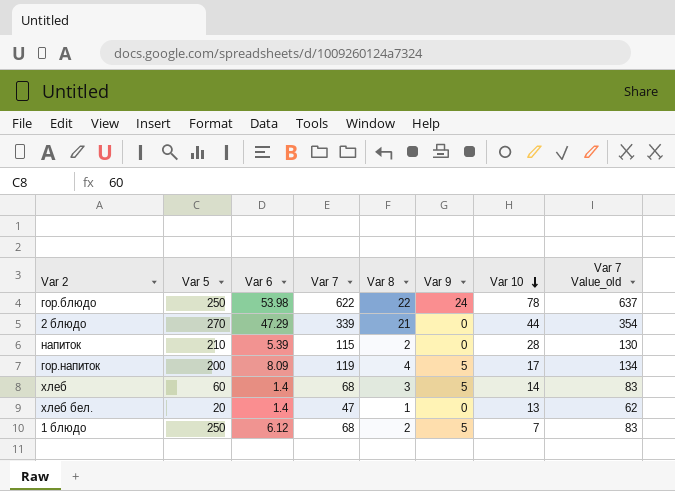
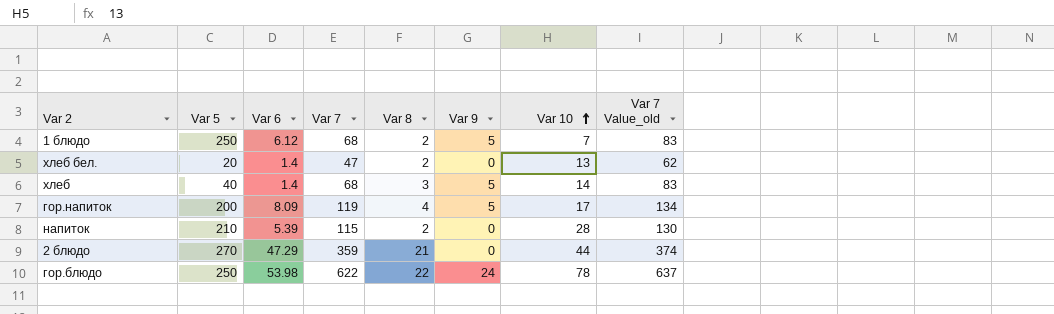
row order: Var 10 descending -> Var 10 ascending
хлеб бел. | Var 8: 1 -> 2
хлеб | Var 5: 60 -> 40
2 блюдо | Var 7: 339 -> 359
2 блюдо | Var 7 Value_old: 354 -> 374

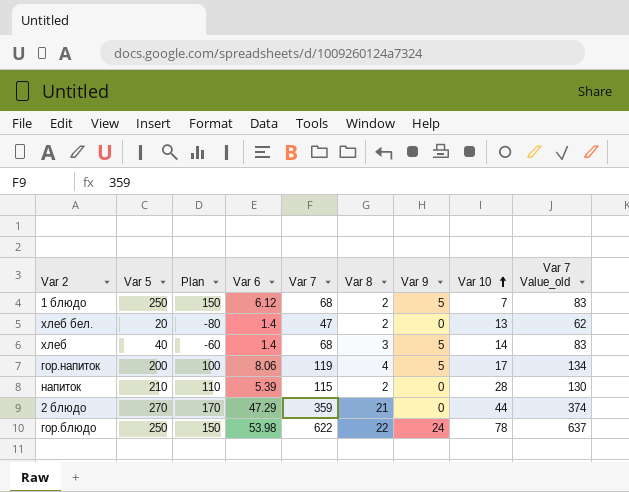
column Plan | formula: none -> [Var 5] - 100
гор.напиток | Var 6: 8.09 -> 8.06

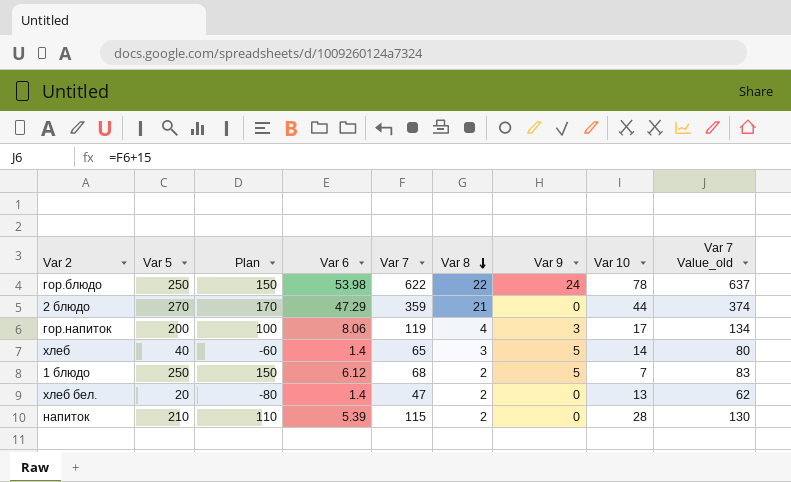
row order: Var 10 ascending -> Var 8 descending
гор.напиток | Var 9: 5 -> 3
хлеб | Var 7: 68 -> 65
хлеб | Var 7 Value_old: 83 -> 80

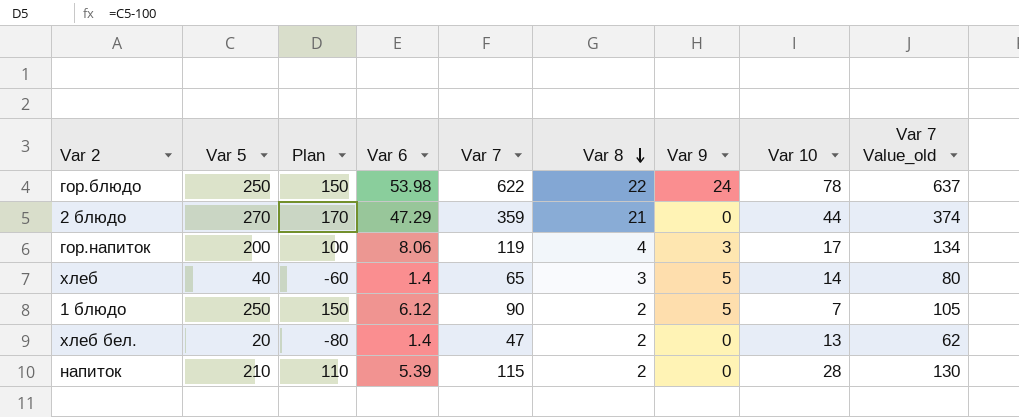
1 блюдо | Var 7: 68 -> 90
1 блюдо | Var 7 Value_old: 83 -> 105

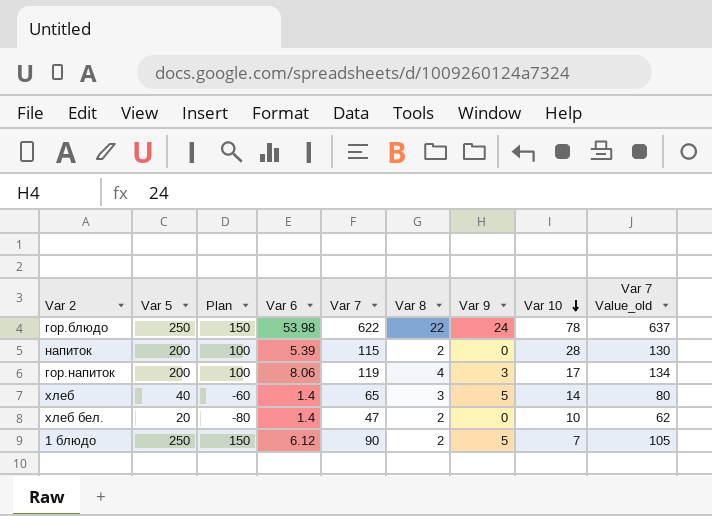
row order: Var 8 descending -> Var 10 descending
row 2 блюдо: 270 | 170 | 47.29 | 359 | 21 | 0 | 44 | 374 -> none
напиток | Var 5: 210 -> 200
напиток | Plan: 110 -> 100
хлеб бел. | Var 10: 13 -> 10

